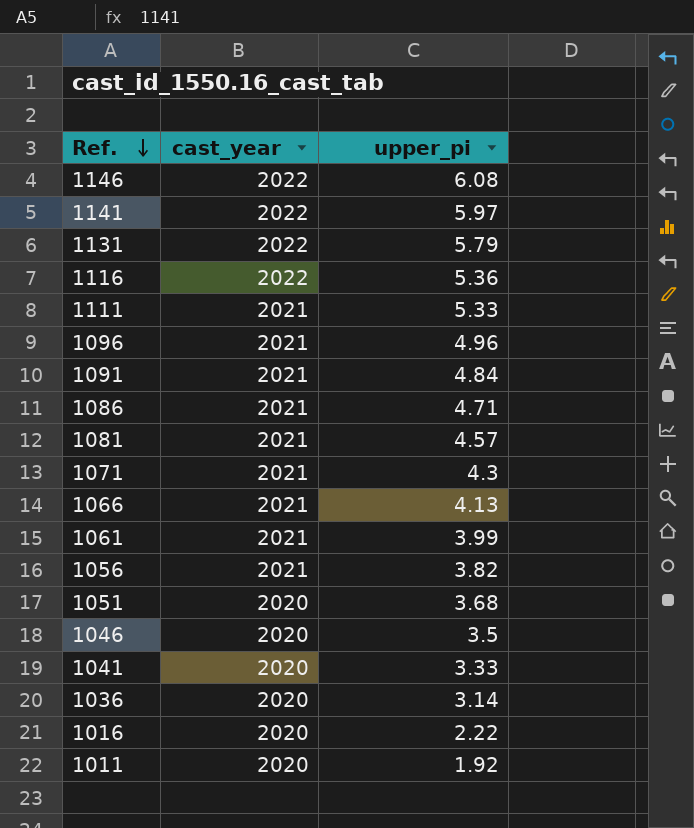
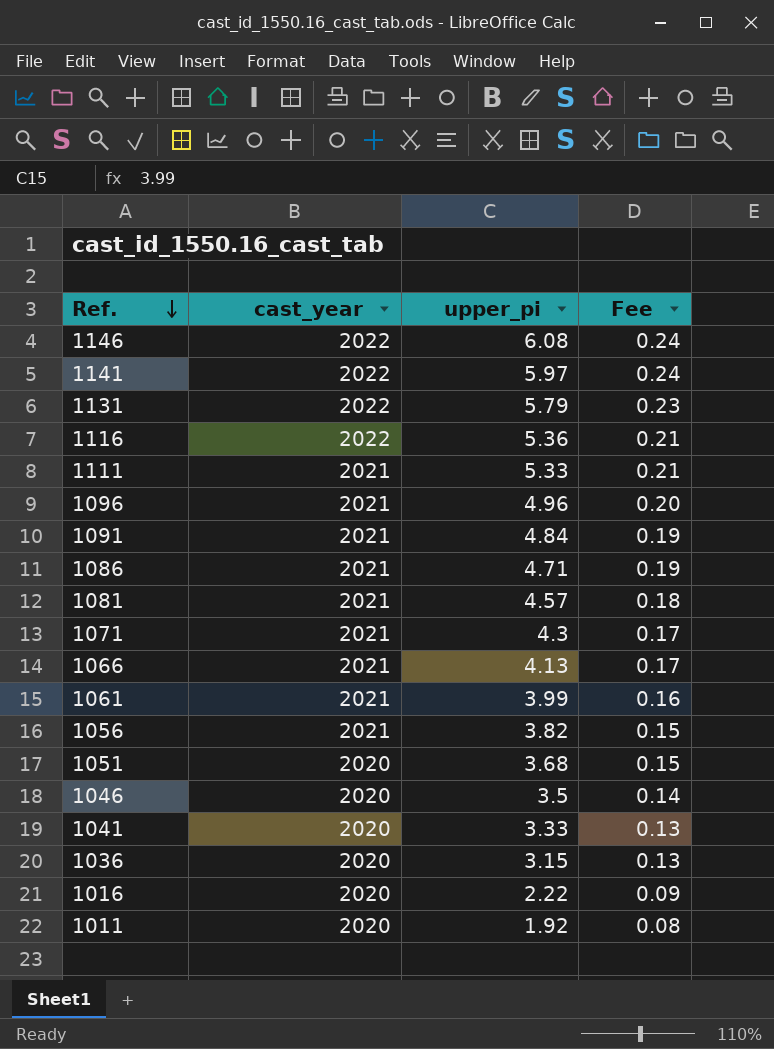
column Fee | formula: none -> [upper_pi] * 0.04
1036 | upper_pi: 3.14 -> 3.15

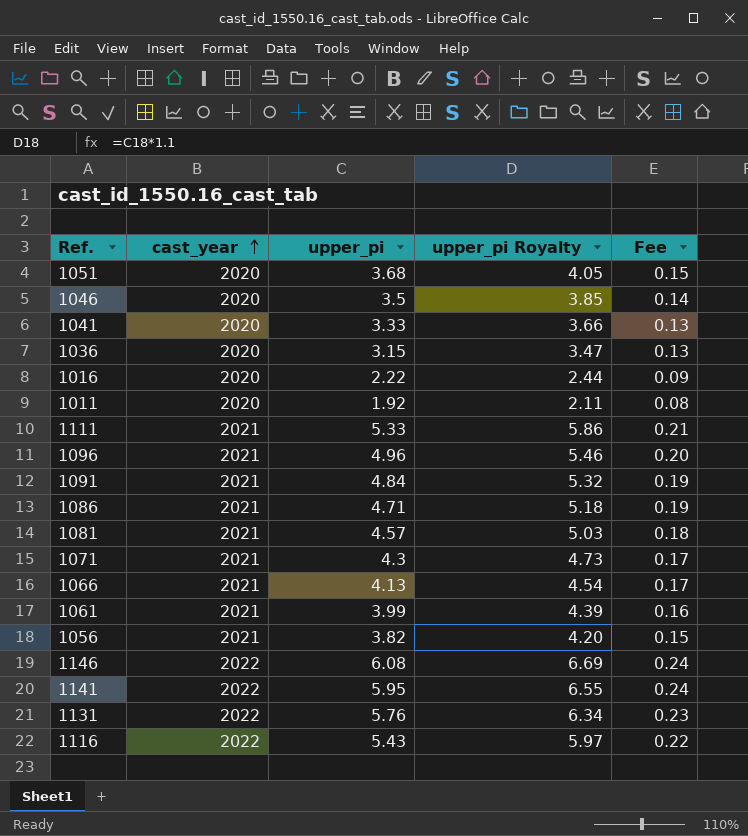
row order: Ref. descending -> cast_year ascending
column upper_pi Royalty | formula: none -> [upper_pi] * 1.1
1141 | upper_pi: 5.97 -> 5.95
1131 | upper_pi: 5.79 -> 5.76
1116 | upper_pi: 5.36 -> 5.43
1116 | Fee: 0.21 -> 0.22

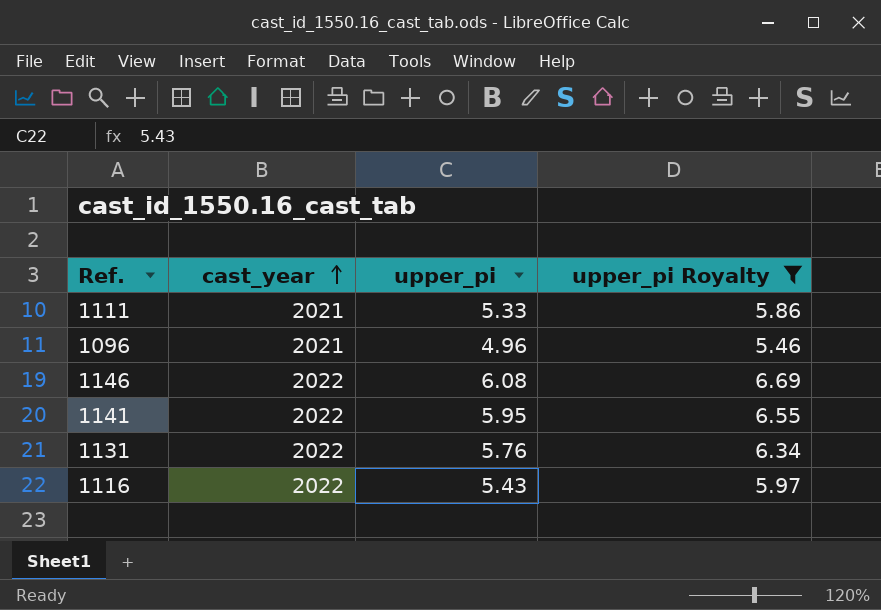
filter: none -> upper_pi Royalty >= 5.46
column Fee | formula: [upper_pi] * 0.04 -> none

